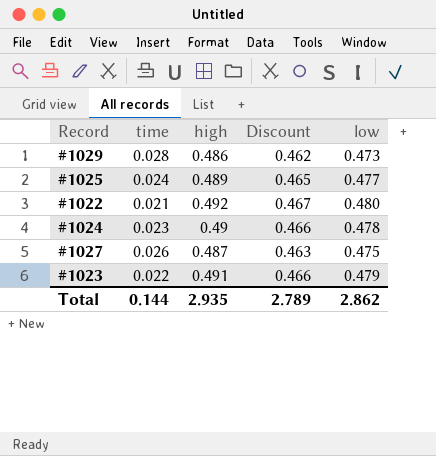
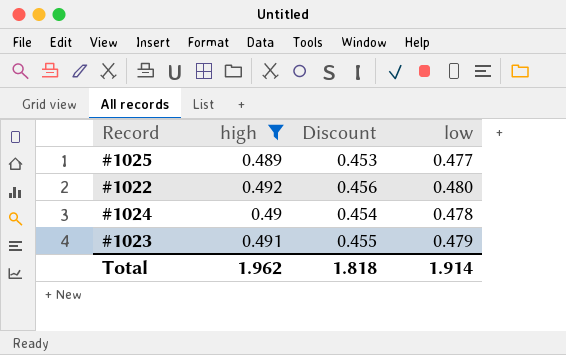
filter: none -> high >= 0.489
column time | position: 2 -> none
column Discount | formula: [high] * 0.95 -> [low] * 0.95
Total | high: 2.935 -> 1.962
Total | Discount: 2.789 -> 1.818
Total | low: 2.862 -> 1.914

